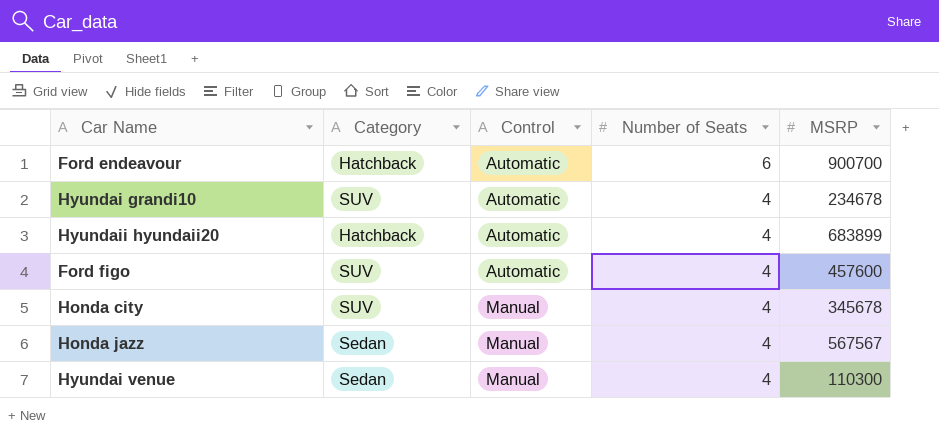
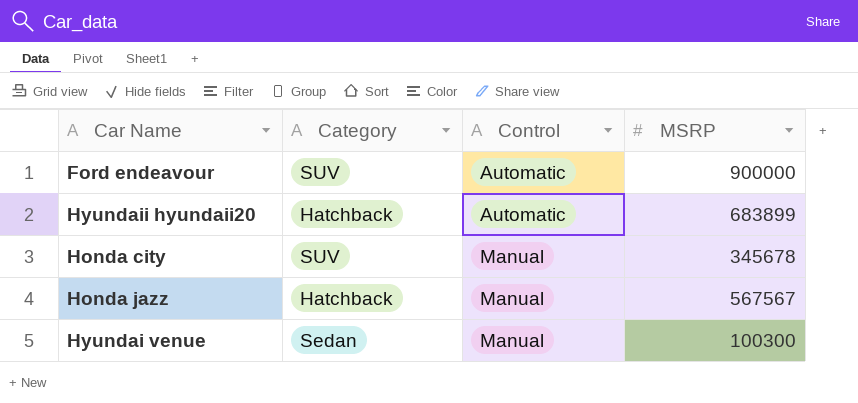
column Number of Seats | position: 4 -> none
row Hyundai grandi10: SUV | Automatic | 4 | 234678 -> none
row Ford figo: SUV | Automatic | 4 | 457600 -> none
Ford endeavour | Category: Hatchback -> SUV
Ford endeavour | MSRP: 900700 -> 900000
Honda jazz | Category: Sedan -> Hatchback
Hyundai venue | MSRP: 110300 -> 100300

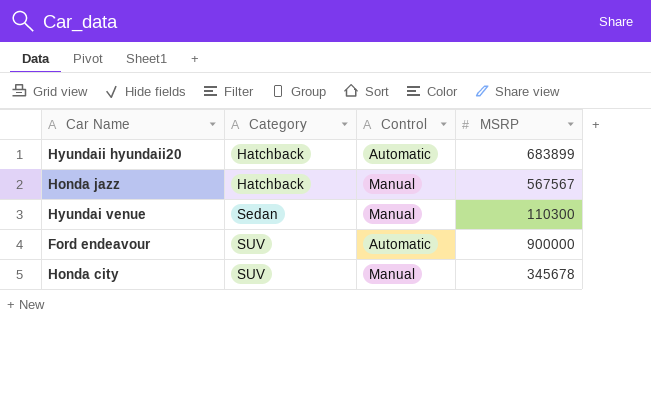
row order: Control ascending -> Category ascending
Hyundai venue | MSRP: 100300 -> 110300

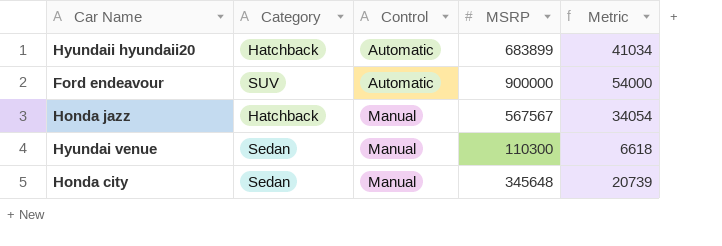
row order: Category ascending -> Control ascending
column Metric | formula: none -> [MSRP] * 0.06
Honda city | Category: SUV -> Sedan
Honda city | MSRP: 345678 -> 345648

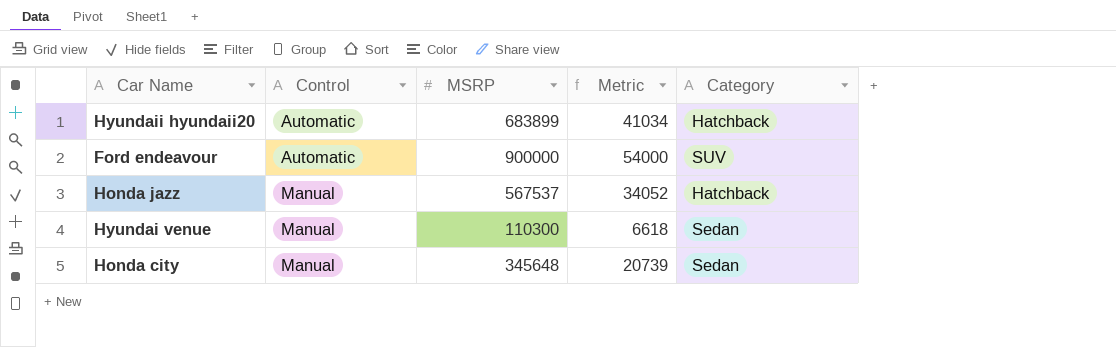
column Category | position: 2 -> 5
Honda jazz | MSRP: 567567 -> 567537
Honda jazz | Metric: 34054 -> 34052

